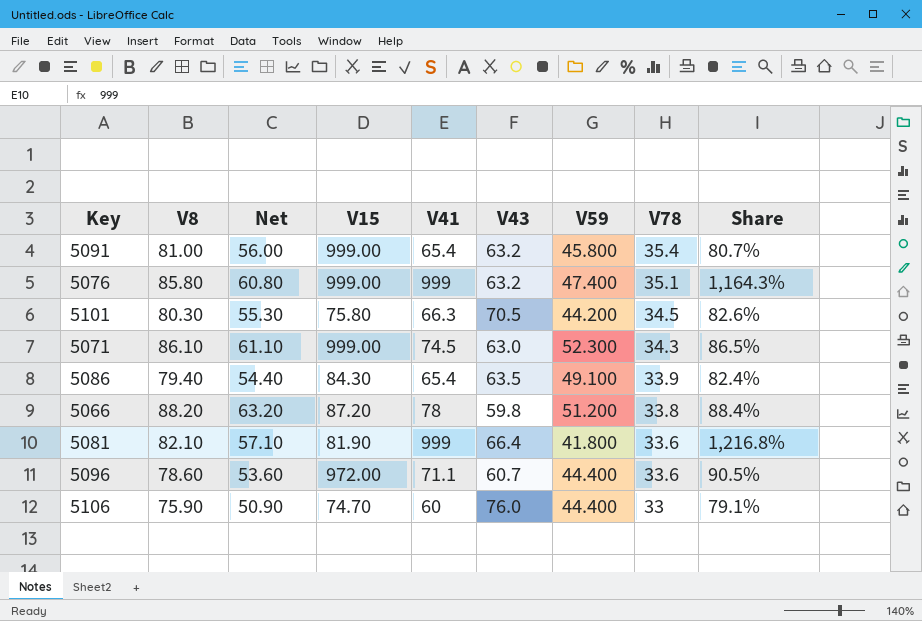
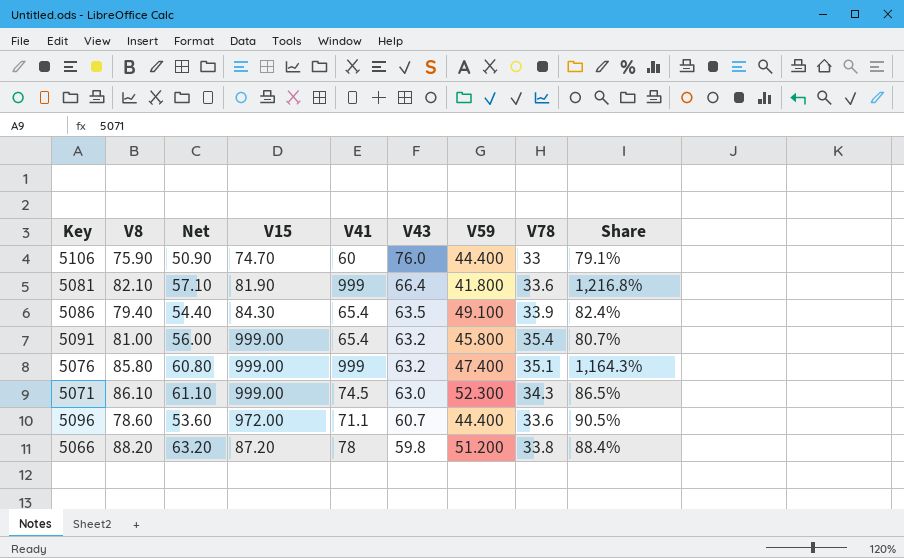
row order: V78 descending -> V43 descending
row 5101: 80.30 | 55.30 | 75.80 | 66.3 | 70.5 | 44.200 | 34.5 | 82.6% -> none

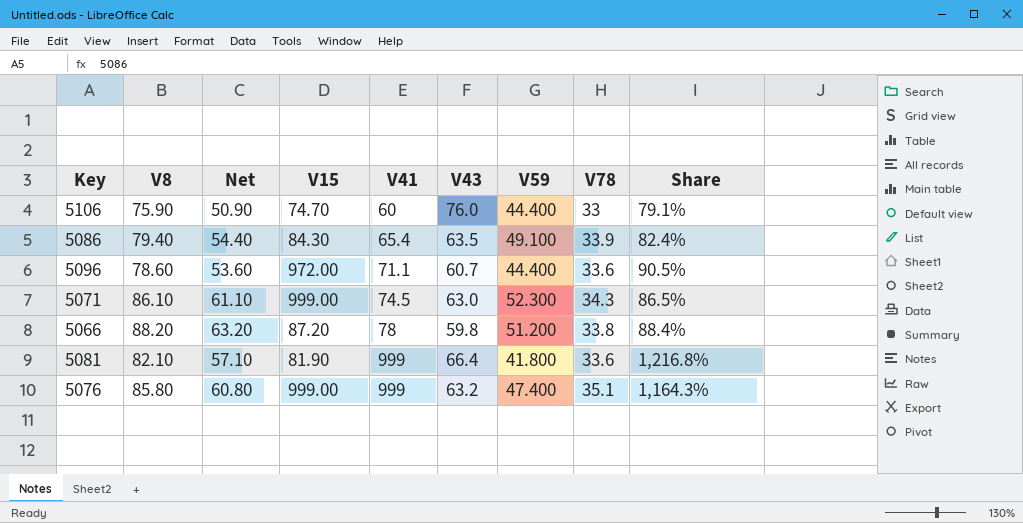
row order: V43 descending -> V41 ascending
row 5091: 81.00 | 56.00 | 999.00 | 65.4 | 63.2 | 45.800 | 35.4 | 80.7% -> none

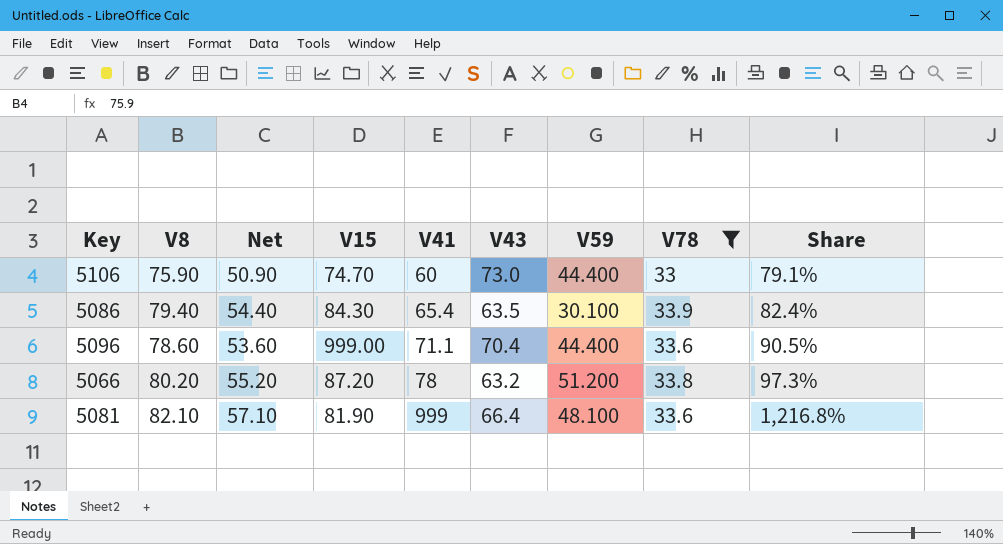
filter: none -> V78 <= 33.9
5106 | V43: 76.0 -> 73.0
5086 | V59: 49.100 -> 30.100
5096 | V15: 972.00 -> 999.00
5096 | V43: 60.7 -> 70.4
5066 | V8: 88.20 -> 80.20
5066 | Net: 63.20 -> 55.20
5066 | V43: 59.8 -> 63.2
5066 | Share: 88.4% -> 97.3%
5081 | V59: 41.800 -> 48.100

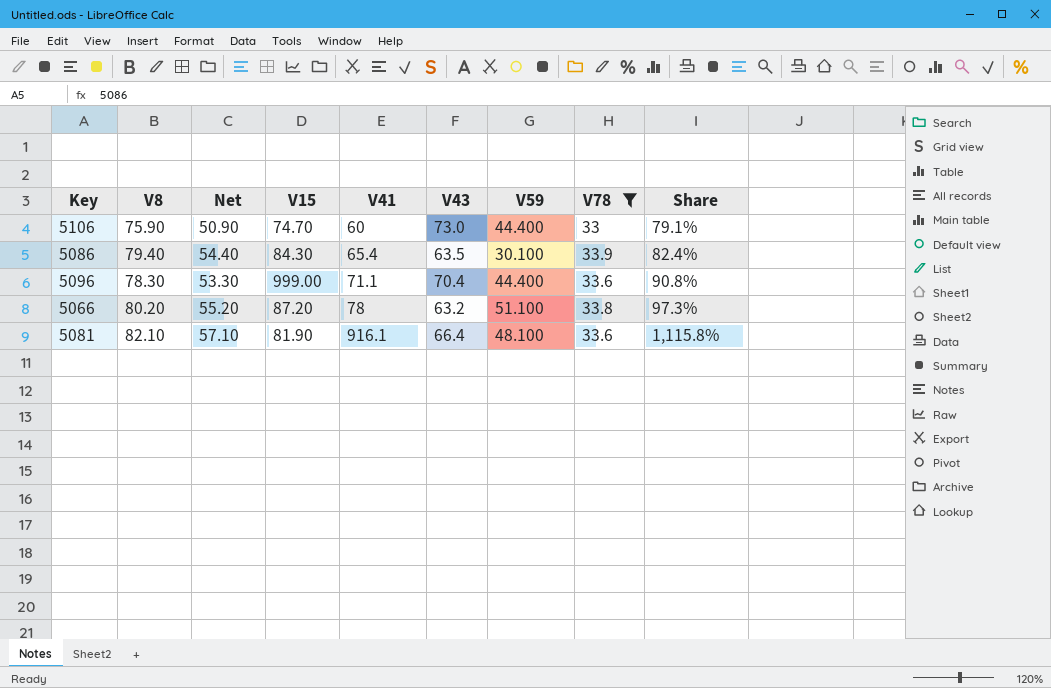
5096 | V8: 78.60 -> 78.30
5096 | Net: 53.60 -> 53.30
5096 | Share: 90.5% -> 90.8%
5066 | V59: 51.200 -> 51.100
5081 | V41: 999 -> 916.1
5081 | Share: 1,216.8% -> 1,115.8%

